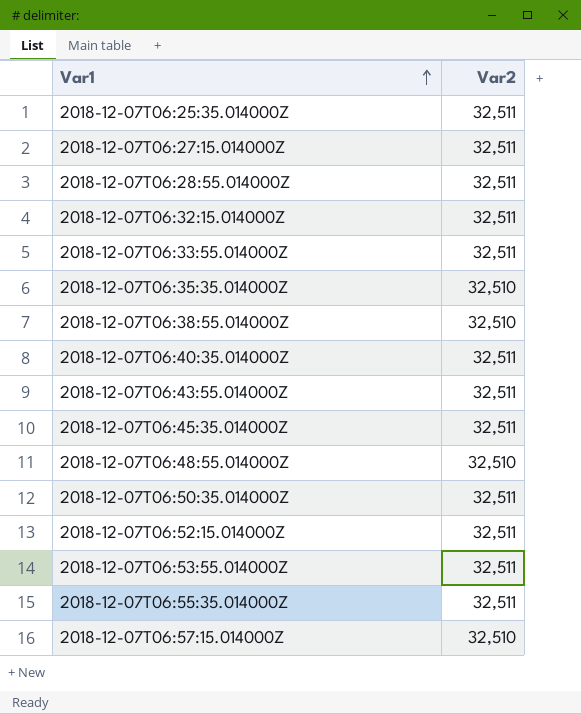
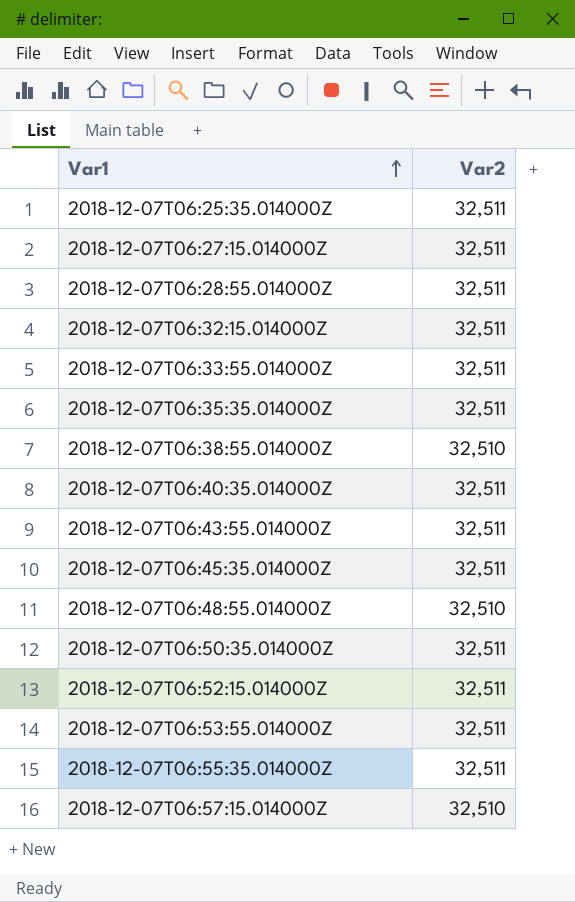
2018-12-07T06:35:35.014000Z | Var2: 32,510 -> 32,511

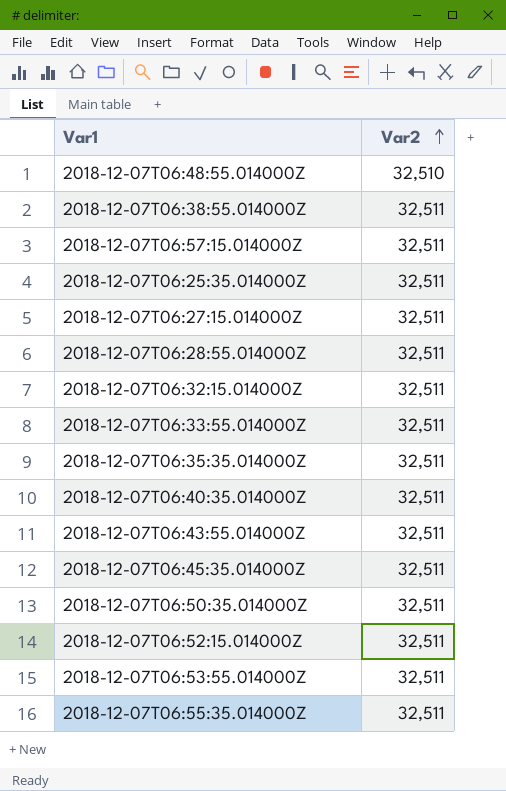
row order: Var1 ascending -> Var2 ascending
2018-12-07T06:38:55.014000Z | Var2: 32,510 -> 32,511
2018-12-07T06:57:15.014000Z | Var2: 32,510 -> 32,511

